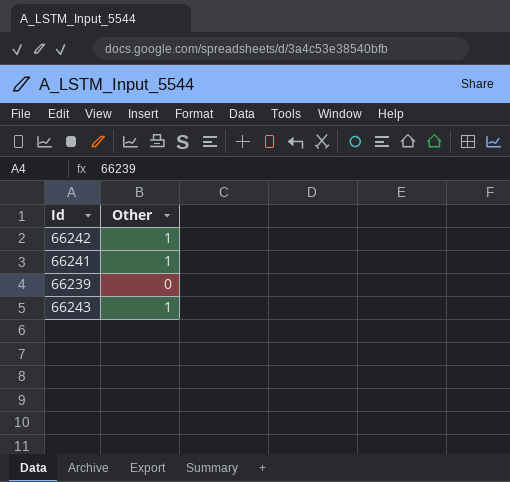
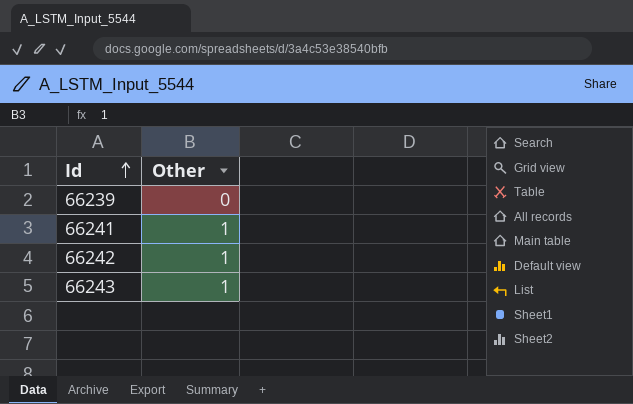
row order: none -> Id ascending

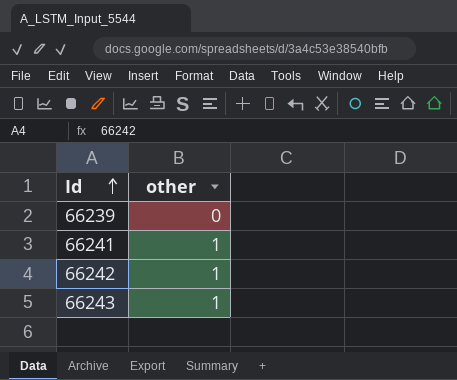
column name: Other -> other

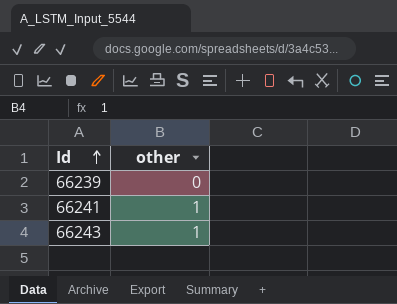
row 66242: 1 -> none

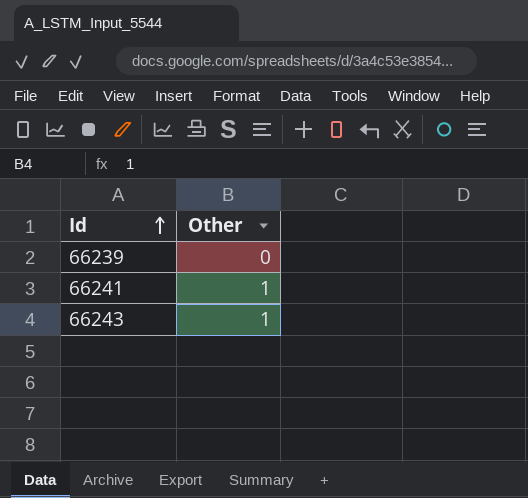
column name: other -> Other

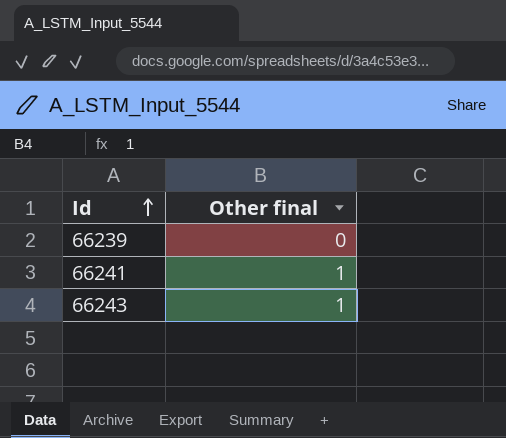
column name: Other -> Other final

